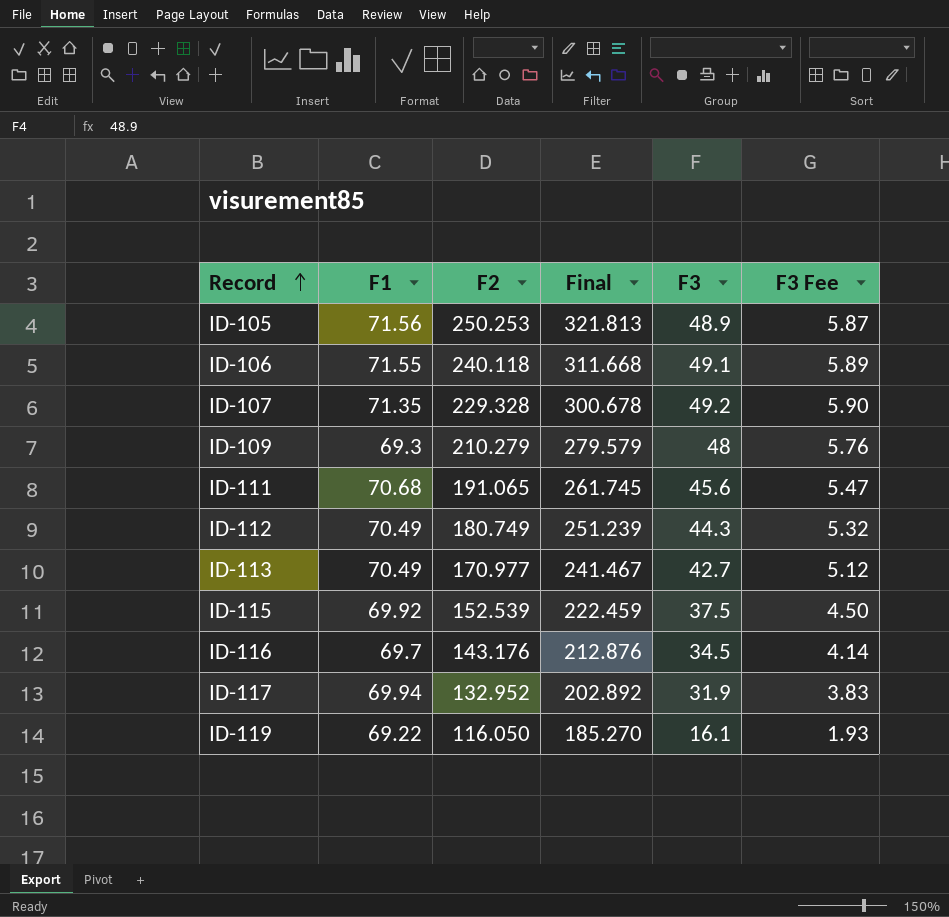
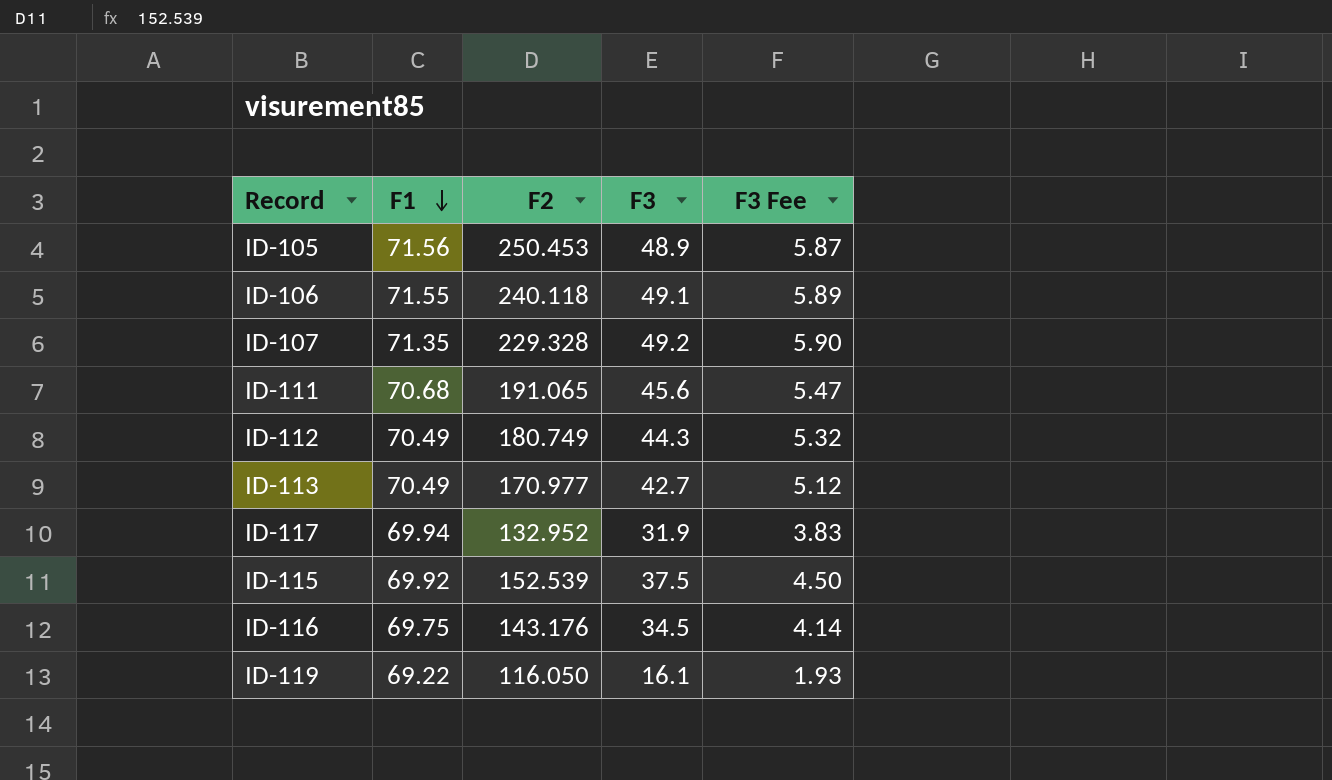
row order: Record ascending -> F1 descending
column Final | formula: [F1] + [F2] -> none
row ID-109: 69.3 | 210.279 | 279.579 | 48 | 5.76 -> none
ID-105 | F2: 250.253 -> 250.453
ID-116 | F1: 69.7 -> 69.75

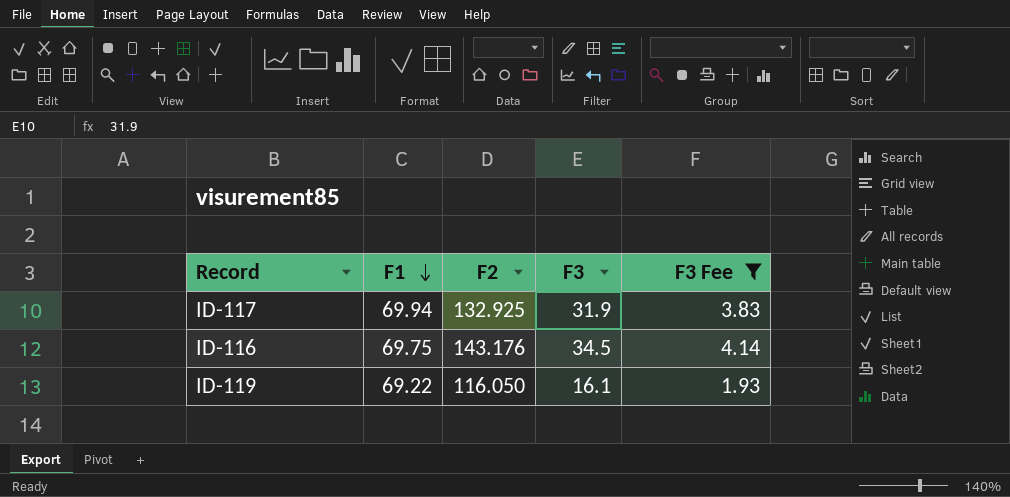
filter: none -> F3 Fee <= 4.14
ID-117 | F2: 132.952 -> 132.925

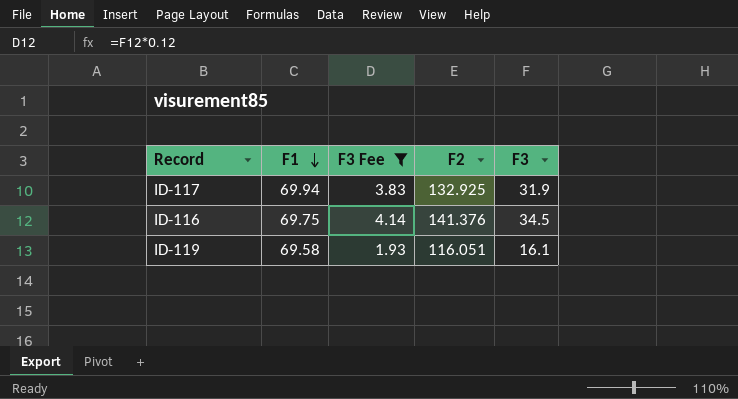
column F3 Fee | position: 5 -> 3
ID-116 | F2: 143.176 -> 141.376
ID-119 | F1: 69.22 -> 69.58
ID-119 | F2: 116.050 -> 116.051

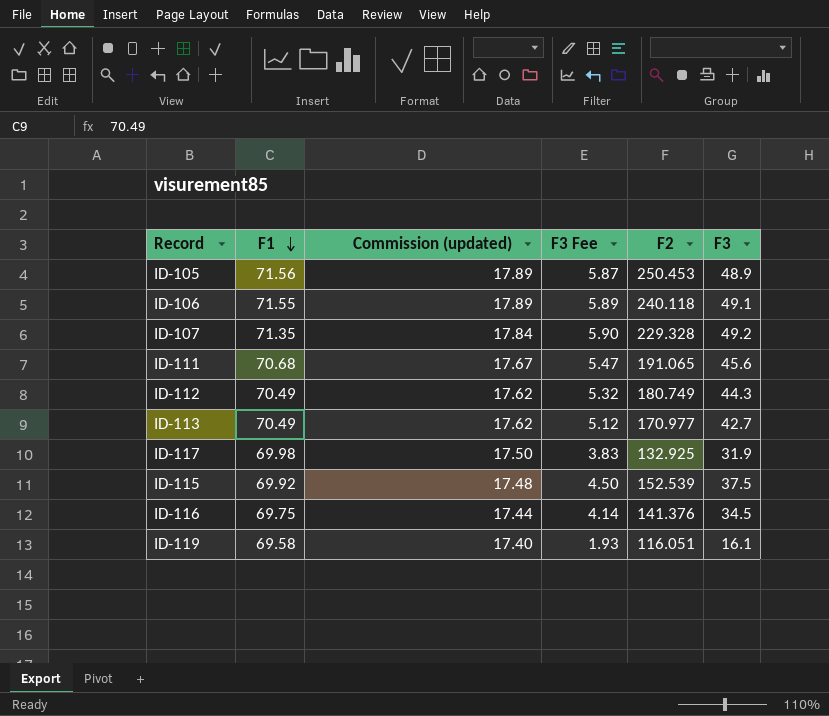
filter: F3 Fee <= 4.14 -> none
column Commission (updated) | formula: none -> [F1] * 0.25
ID-117 | F1: 69.94 -> 69.98

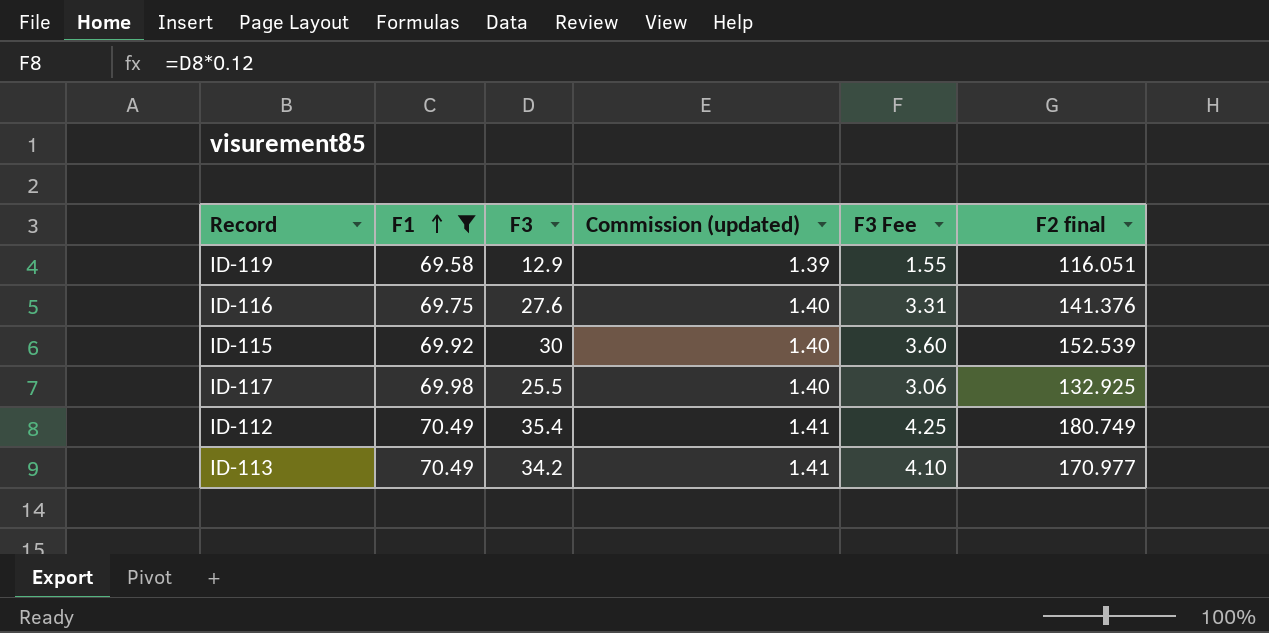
filter: none -> F1 <= 70.49
row order: F1 descending -> F1 ascending
column F3 | position: 6 -> 3
column Commission (updated) | formula: [F1] * 0.25 -> [F1] * 0.02
column name: F2 -> F2 final
ID-119 | F3: 16.1 -> 12.9
ID-119 | F3 Fee: 1.93 -> 1.55
ID-116 | F3: 34.5 -> 27.6
ID-116 | F3 Fee: 4.14 -> 3.31
ID-115 | F3: 37.5 -> 30
ID-115 | F3 Fee: 4.50 -> 3.60
ID-117 | F3: 31.9 -> 25.5
ID-117 | F3 Fee: 3.83 -> 3.06
ID-112 | F3: 44.3 -> 35.4
ID-112 | F3 Fee: 5.32 -> 4.25
ID-113 | F3: 42.7 -> 34.2
ID-113 | F3 Fee: 5.12 -> 4.10

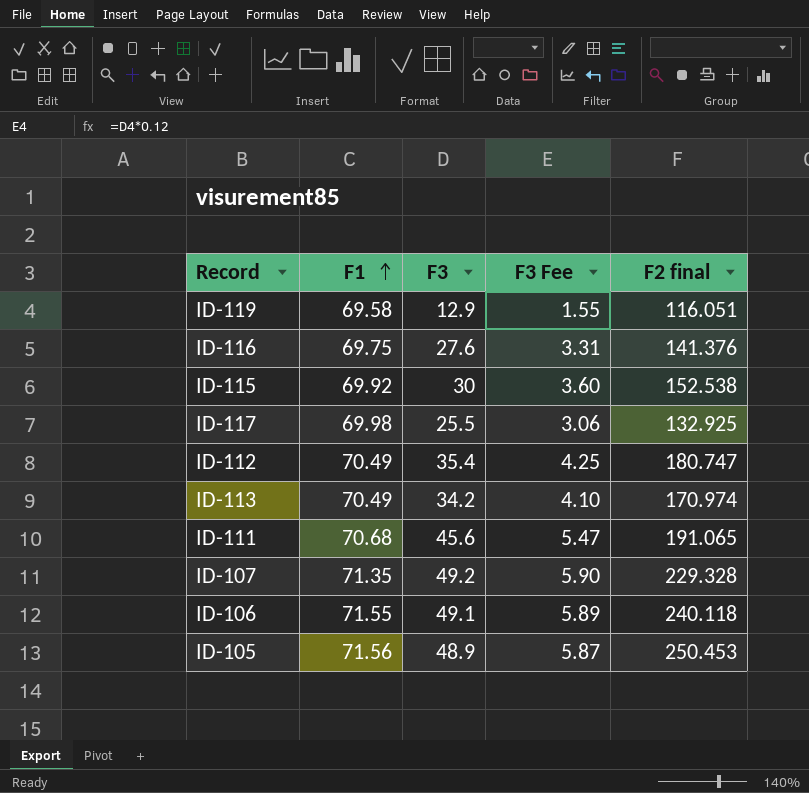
filter: F1 <= 70.49 -> none
column Commission (updated) | formula: [F1] * 0.02 -> none
ID-115 | F2 final: 152.539 -> 152.538
ID-112 | F2 final: 180.749 -> 180.747
ID-113 | F2 final: 170.977 -> 170.974

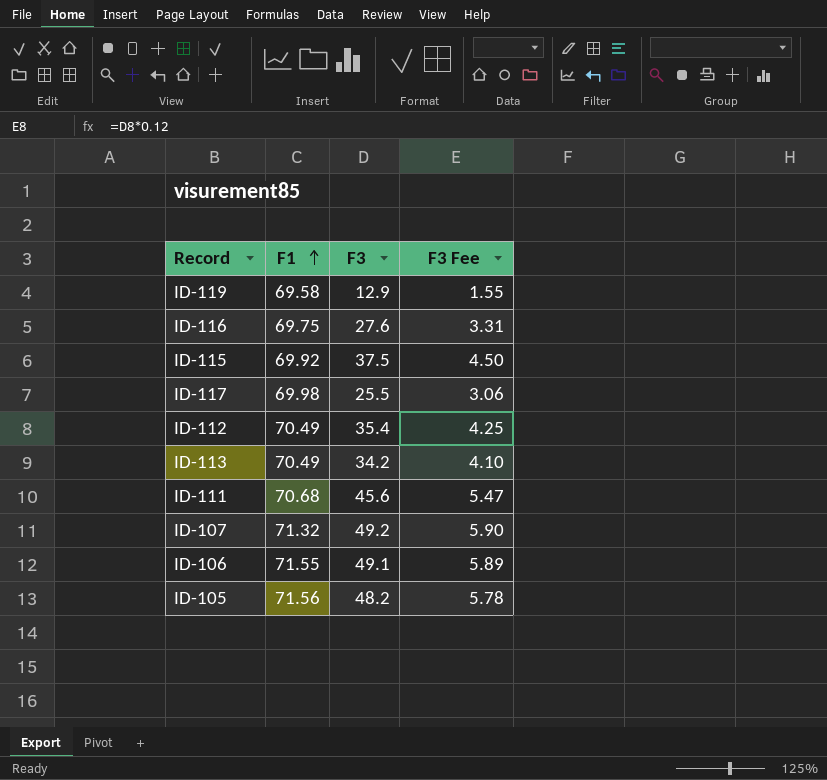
column F2 final | position: 5 -> none
ID-115 | F3: 30 -> 37.5
ID-115 | F3 Fee: 3.60 -> 4.50
ID-107 | F1: 71.35 -> 71.32
ID-105 | F3: 48.9 -> 48.2
ID-105 | F3 Fee: 5.87 -> 5.78

